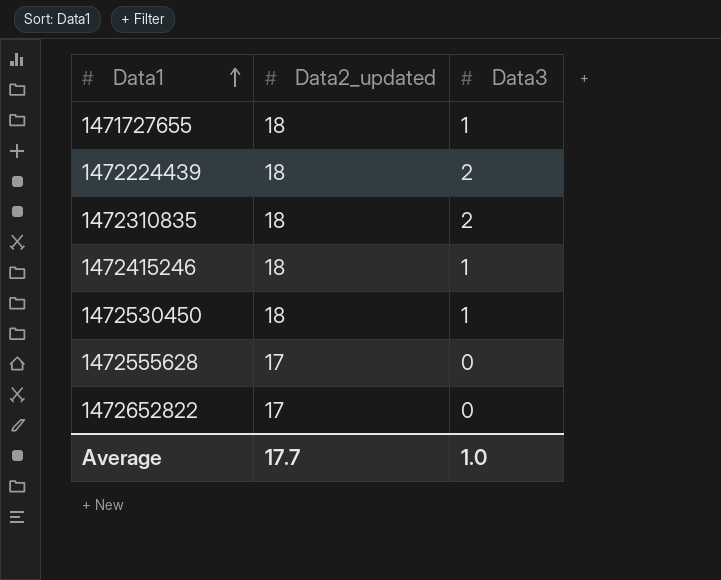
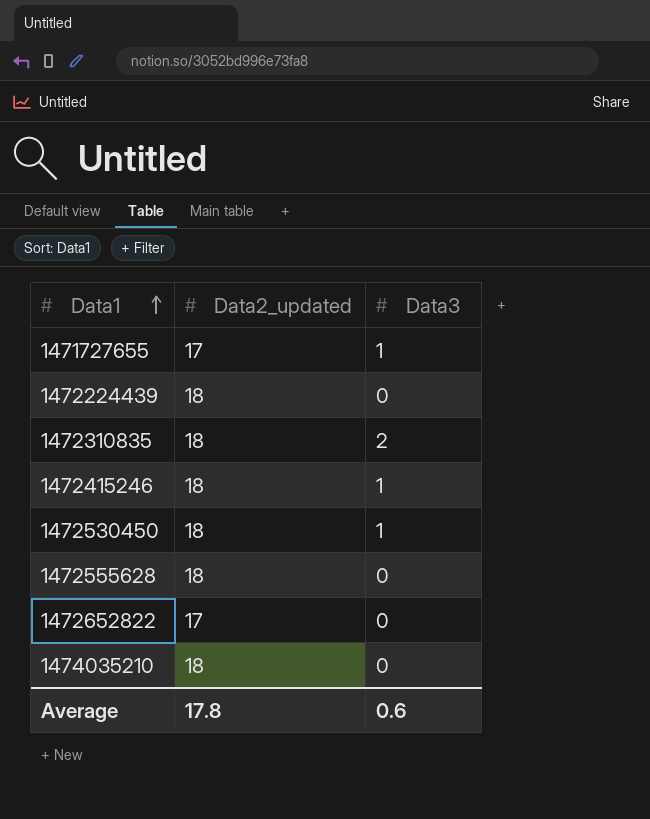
1471727655 | Data2_updated: 18 -> 17
1472224439 | Data3: 2 -> 0
1472555628 | Data2_updated: 17 -> 18
row 1474035210: none -> 18 | 0
Average | Data2_updated: 17.7 -> 17.8
Average | Data3: 1.0 -> 0.6

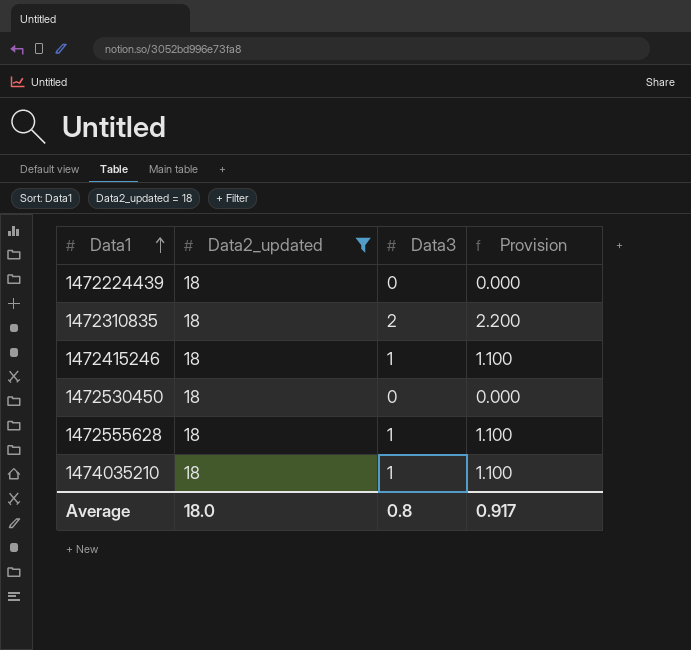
filter: none -> Data2_updated = 18
column Provision | formula: none -> [Data3] * 1.1
1472530450 | Data3: 1 -> 0
1472555628 | Data3: 0 -> 1
1474035210 | Data3: 0 -> 1
Average | Data2_updated: 17.8 -> 18.0
Average | Data3: 0.6 -> 0.8

